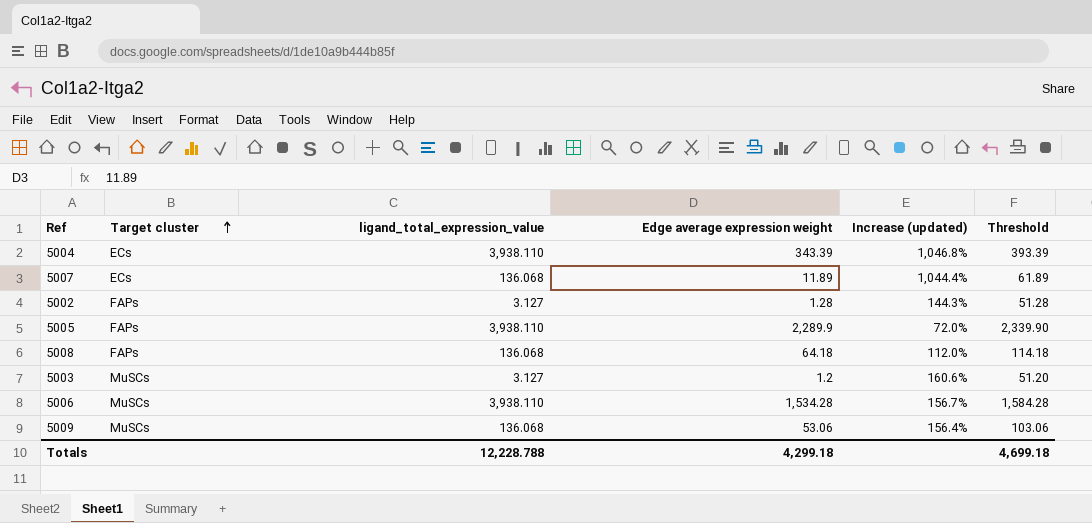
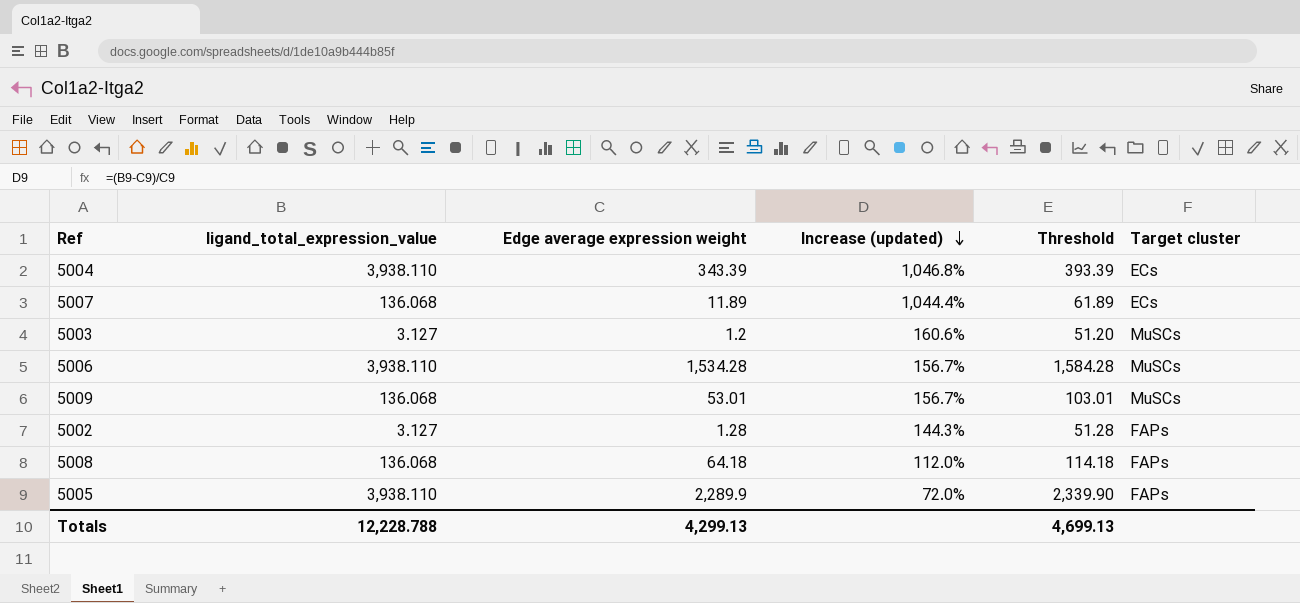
row order: Target cluster ascending -> Increase (updated) descending
column Target cluster | position: 2 -> 6
5009 | Edge average expression weight: 53.06 -> 53.01
5009 | Increase (updated): 156.4% -> 156.7%
5009 | Threshold: 103.06 -> 103.01
Totals | Edge average expression weight: 4,299.18 -> 4,299.13
Totals | Threshold: 4,699.18 -> 4,699.13

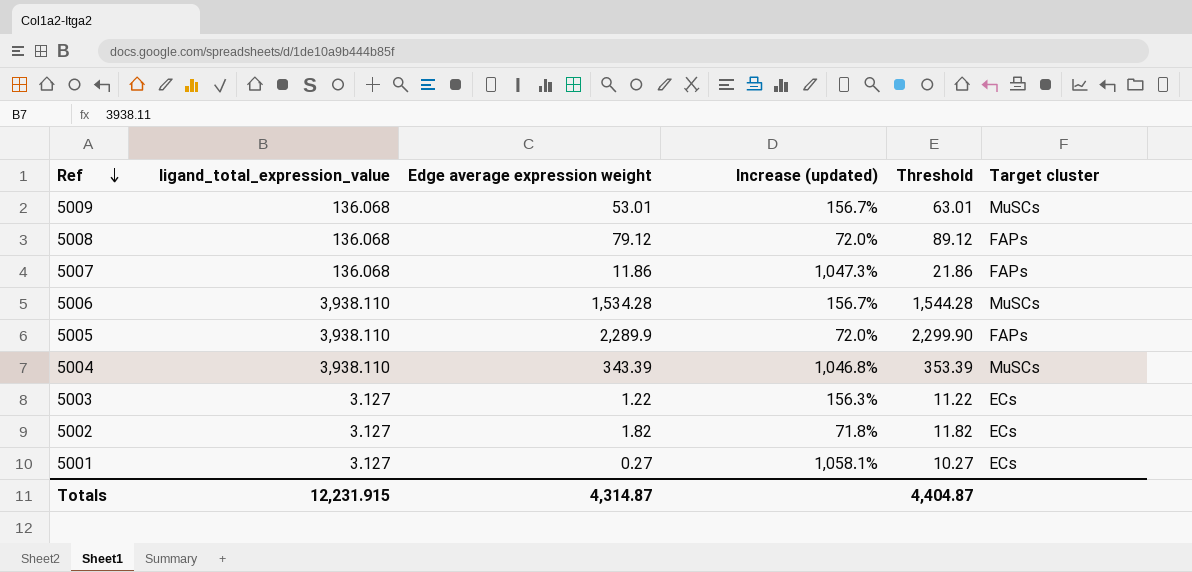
row order: Increase (updated) descending -> Ref descending
column Threshold | formula: [Edge average expression weight] + 50 -> [Edge average expression weight] + 10
5008 | Edge average expression weight: 64.18 -> 79.12
5008 | Increase (updated): 112.0% -> 72.0%
5007 | Edge average expression weight: 11.89 -> 11.86
5007 | Increase (updated): 1,044.4% -> 1,047.3%
5007 | Target cluster: ECs -> FAPs
5004 | Target cluster: ECs -> MuSCs
5003 | Edge average expression weight: 1.2 -> 1.22
5003 | Increase (updated): 160.6% -> 156.3%
5003 | Target cluster: MuSCs -> ECs
5002 | Edge average expression weight: 1.28 -> 1.82
5002 | Increase (updated): 144.3% -> 71.8%
5002 | Target cluster: FAPs -> ECs
row 5001: none -> 3.127 | 0.27 | 1,058.1% | 10.27 | ECs
Totals | ligand_total_expression_value: 12,228.788 -> 12,231.915
Totals | Edge average expression weight: 4,299.13 -> 4,314.87
Totals | Threshold: 4,699.13 -> 4,404.87

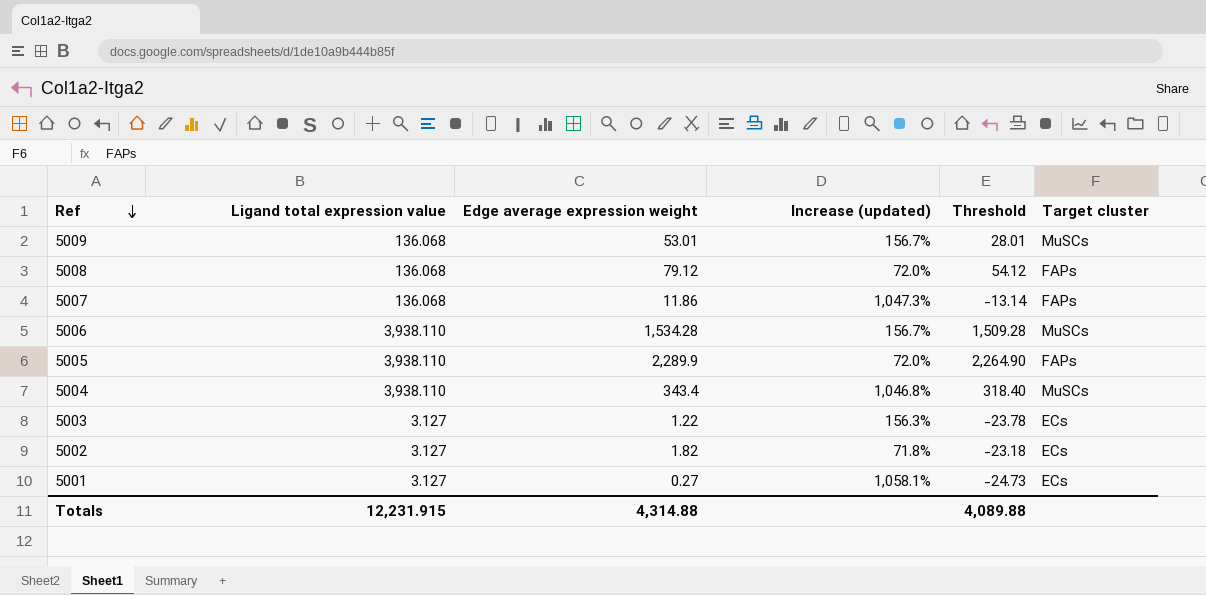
column name: ligand_total_expression_value -> Ligand total expression value
column Threshold | formula: [Edge average expression weight] + 10 -> [Edge average expression weight] - 25
5004 | Edge average expression weight: 343.39 -> 343.4
Totals | Edge average expression weight: 4,314.87 -> 4,314.88
Totals | Threshold: 4,404.87 -> 4,089.88

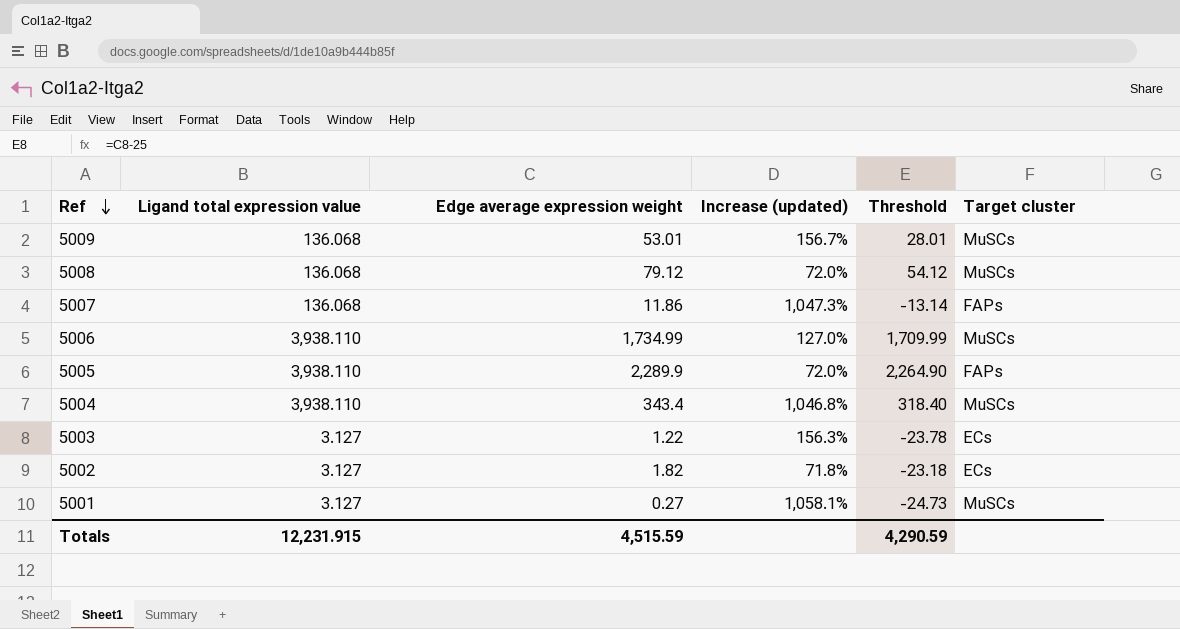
5008 | Target cluster: FAPs -> MuSCs
5006 | Edge average expression weight: 1,534.28 -> 1,734.99
5006 | Increase (updated): 156.7% -> 127.0%
5006 | Threshold: 1,509.28 -> 1,709.99
5001 | Target cluster: ECs -> MuSCs
Totals | Edge average expression weight: 4,314.88 -> 4,515.59
Totals | Threshold: 4,089.88 -> 4,290.59

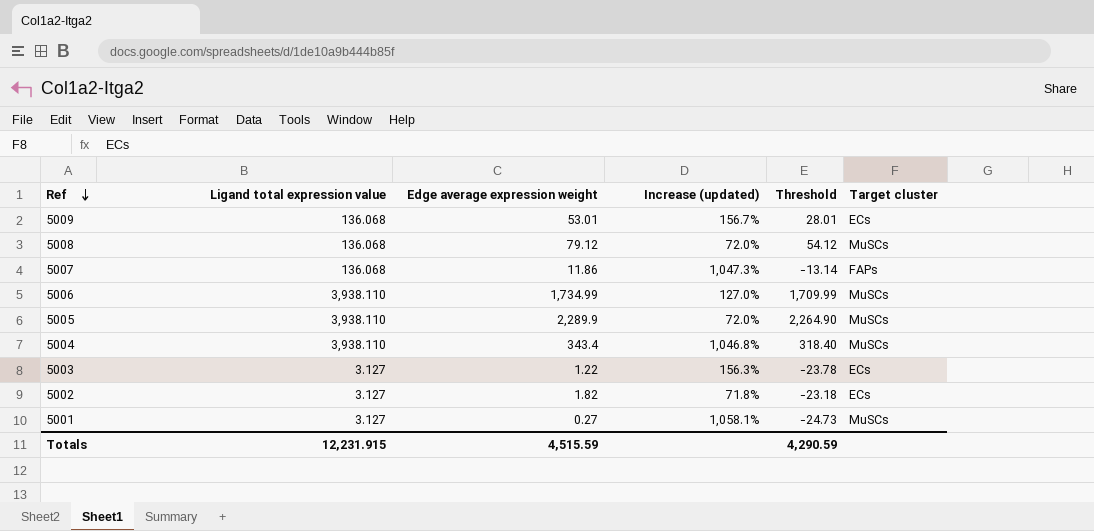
5009 | Target cluster: MuSCs -> ECs
5005 | Target cluster: FAPs -> MuSCs

